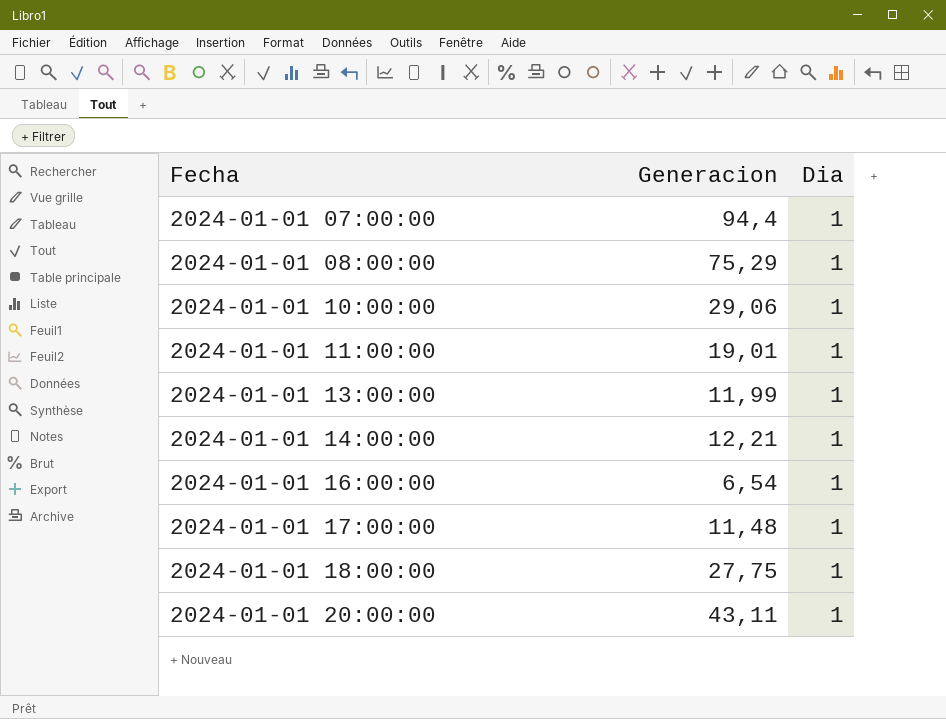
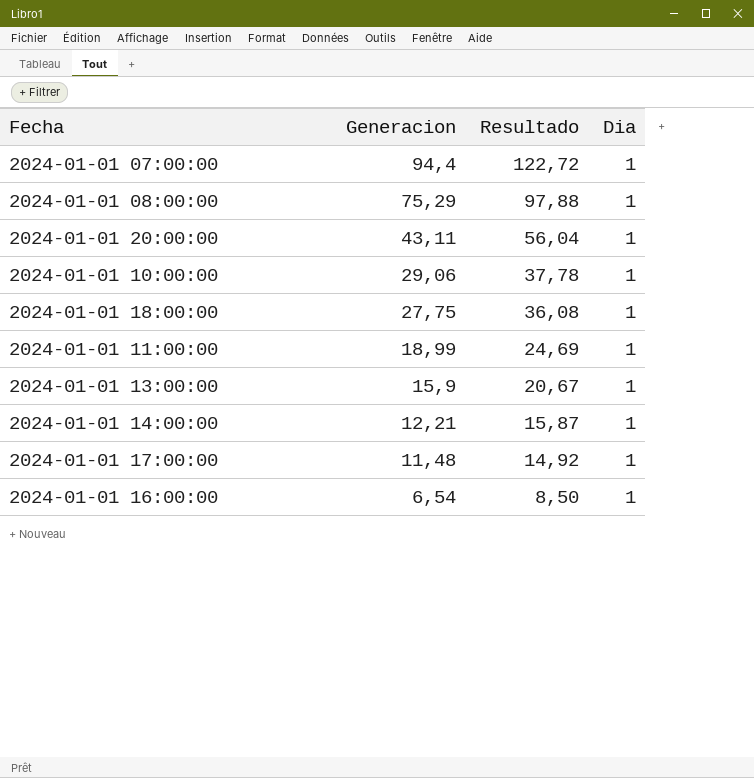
row order: Fecha ascending -> Generacion descending
column Resultado | formula: none -> [Generacion] * 1,3
2024-01-01 11:00:00 | Generacion: 19,01 -> 18,99
2024-01-01 13:00:00 | Generacion: 11,99 -> 15,9

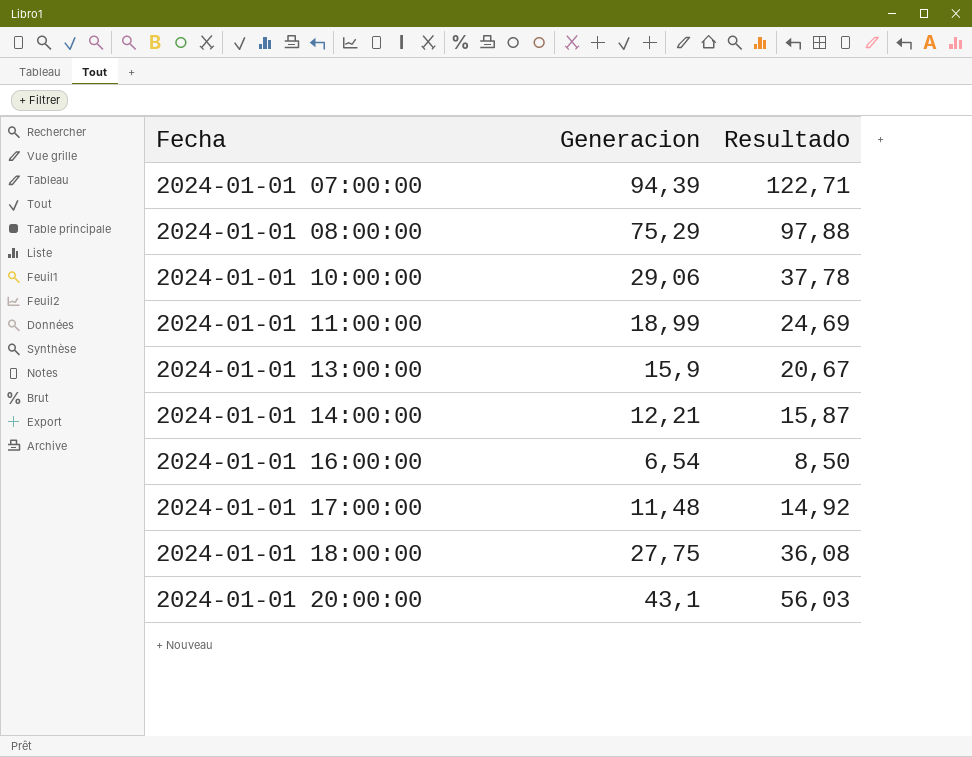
row order: Generacion descending -> Fecha ascending
column Dia | position: 4 -> none
2024-01-01 07:00:00 | Generacion: 94,4 -> 94,39
2024-01-01 07:00:00 | Resultado: 122,72 -> 122,71
2024-01-01 20:00:00 | Generacion: 43,11 -> 43,1
2024-01-01 20:00:00 | Resultado: 56,04 -> 56,03

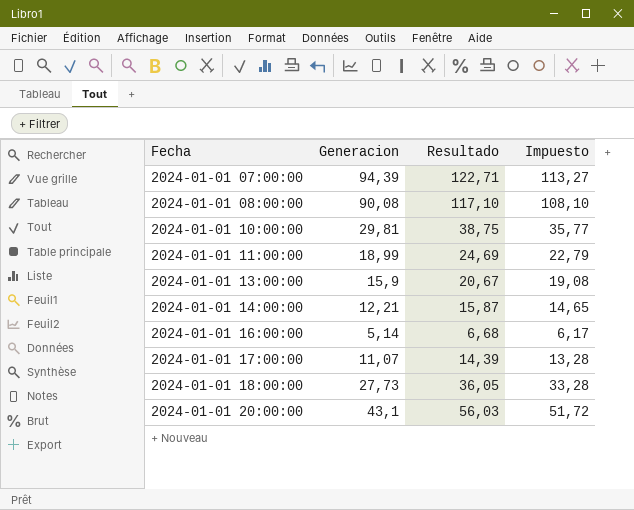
column Impuesto | formula: none -> [Generacion] * 1,2
2024-01-01 08:00:00 | Generacion: 75,29 -> 90,08
2024-01-01 08:00:00 | Resultado: 97,88 -> 117,10
2024-01-01 10:00:00 | Generacion: 29,06 -> 29,81
2024-01-01 10:00:00 | Resultado: 37,78 -> 38,75
2024-01-01 16:00:00 | Generacion: 6,54 -> 5,14
2024-01-01 16:00:00 | Resultado: 8,50 -> 6,68
2024-01-01 17:00:00 | Generacion: 11,48 -> 11,07
2024-01-01 17:00:00 | Resultado: 14,92 -> 14,39
2024-01-01 18:00:00 | Generacion: 27,75 -> 27,73
2024-01-01 18:00:00 | Resultado: 36,08 -> 36,05

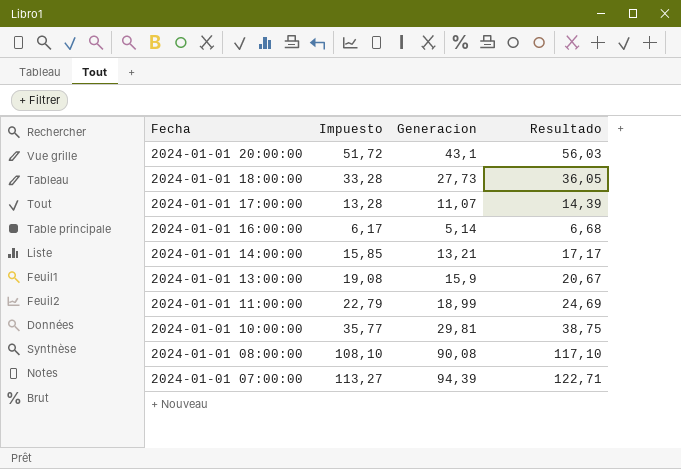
row order: Fecha ascending -> Fecha descending
column Impuesto | position: 4 -> 2
2024-01-01 14:00:00 | Impuesto: 14,65 -> 15,85
2024-01-01 14:00:00 | Generacion: 12,21 -> 13,21
2024-01-01 14:00:00 | Resultado: 15,87 -> 17,17

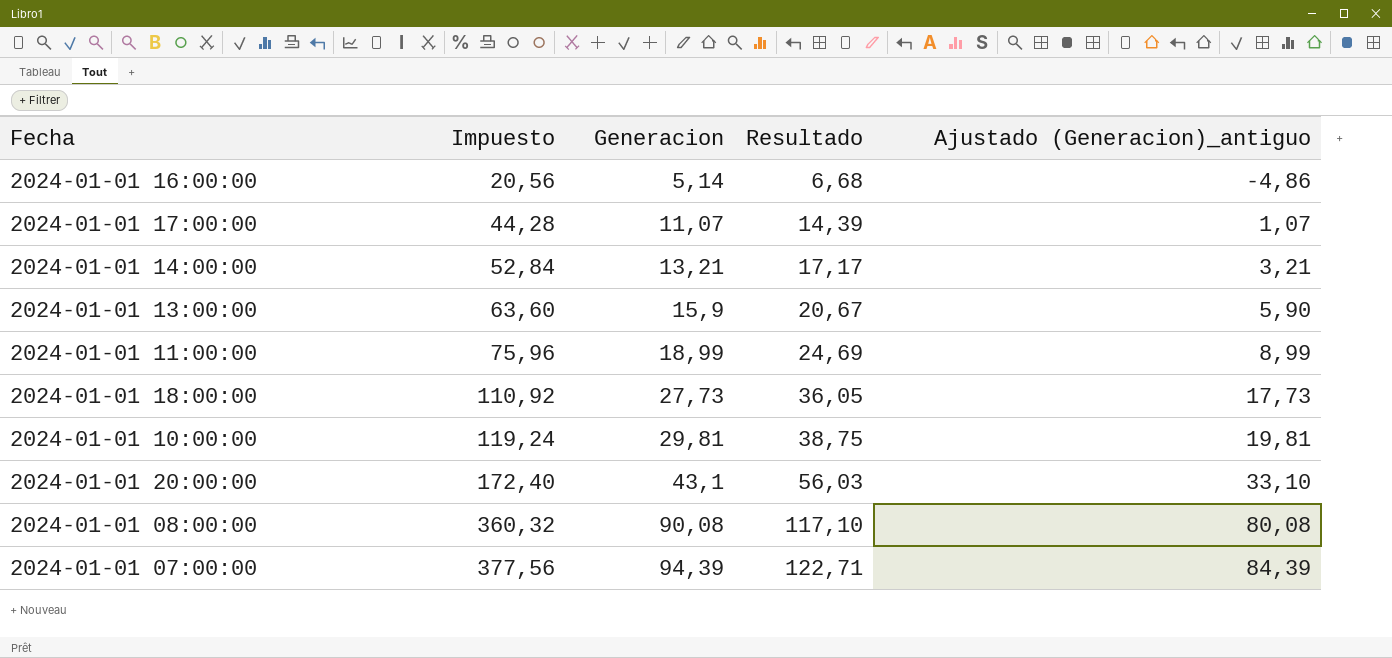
row order: Fecha descending -> Impuesto ascending
column Impuesto | formula: [Generacion] * 1,2 -> [Generacion] * 4
column Ajustado (Generacion)_antiguo | formula: none -> [Generacion] - 10

